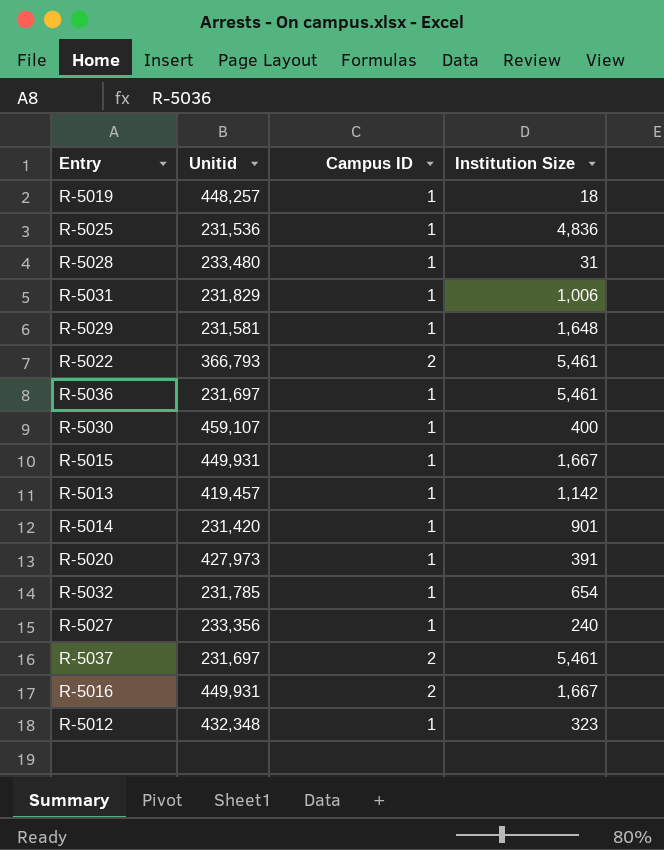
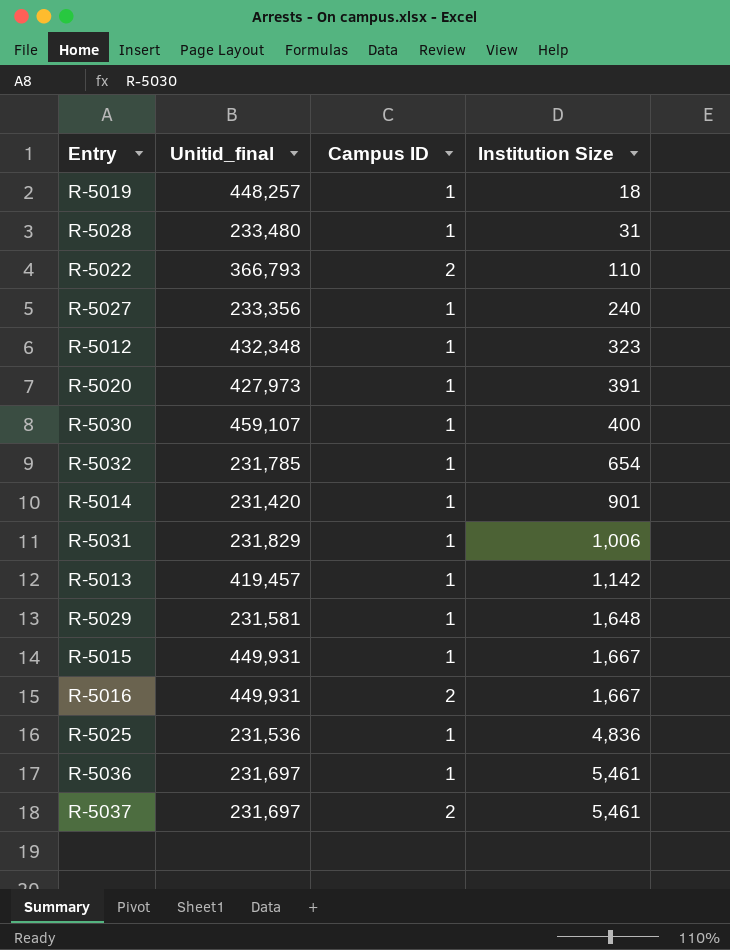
row order: none -> Institution Size ascending
column name: Unitid -> Unitid_final
R-5022 | Institution Size: 5,461 -> 110

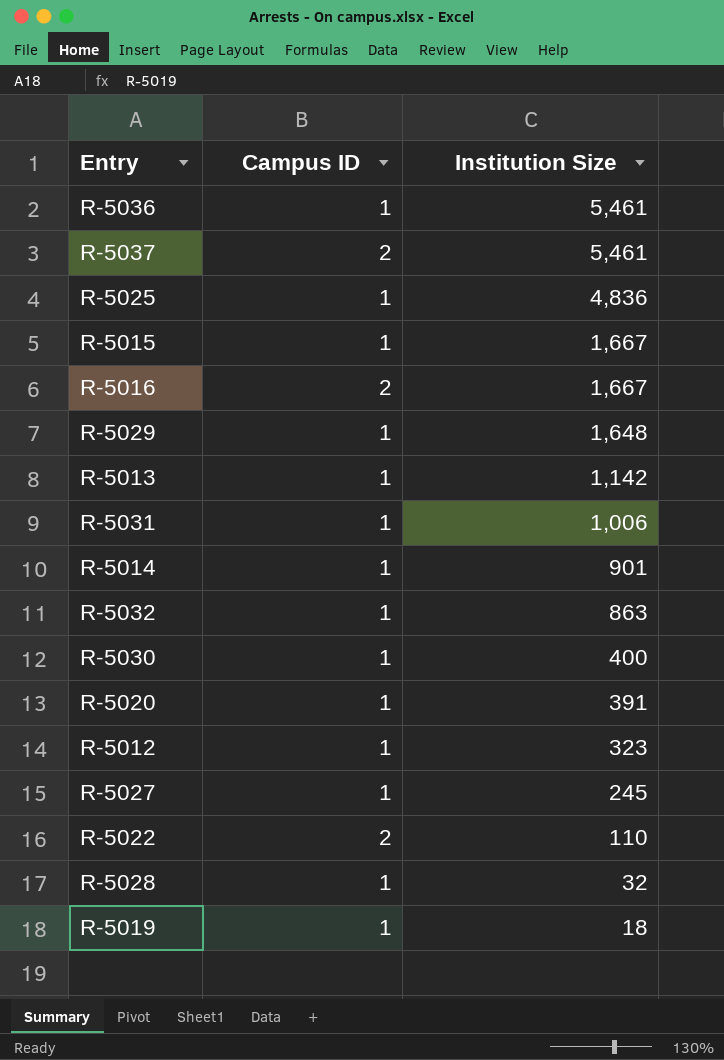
row order: Institution Size ascending -> Institution Size descending
column Unitid_final | position: 2 -> none
R-5032 | Institution Size: 654 -> 863
R-5027 | Institution Size: 240 -> 245
R-5028 | Institution Size: 31 -> 32

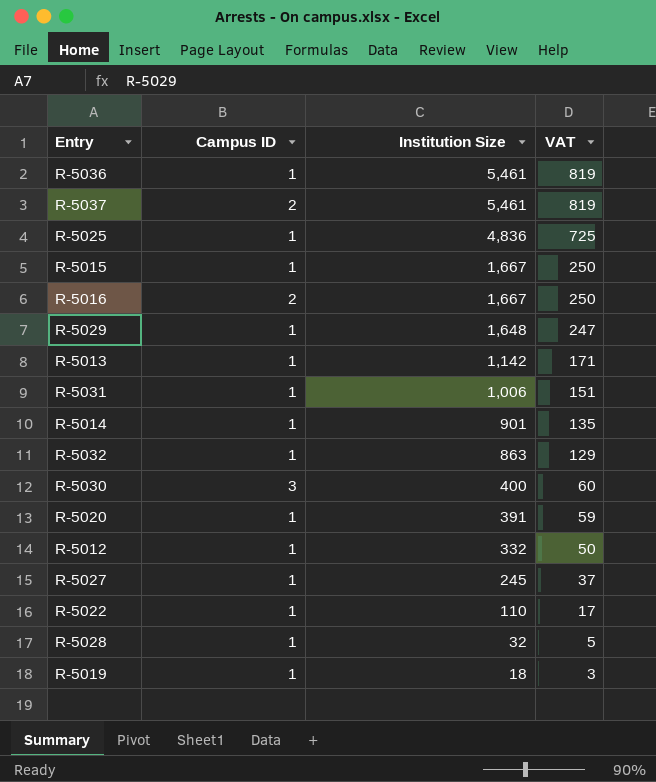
column VAT | formula: none -> [Institution Size] * 0.15
R-5030 | Campus ID: 1 -> 3
R-5012 | Institution Size: 323 -> 332
R-5022 | Campus ID: 2 -> 1

